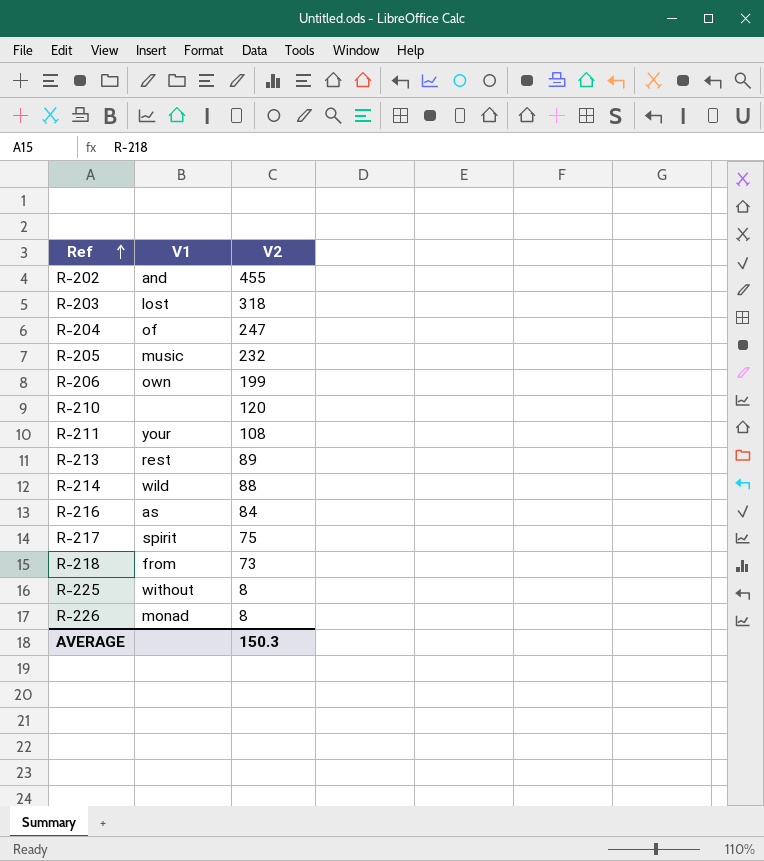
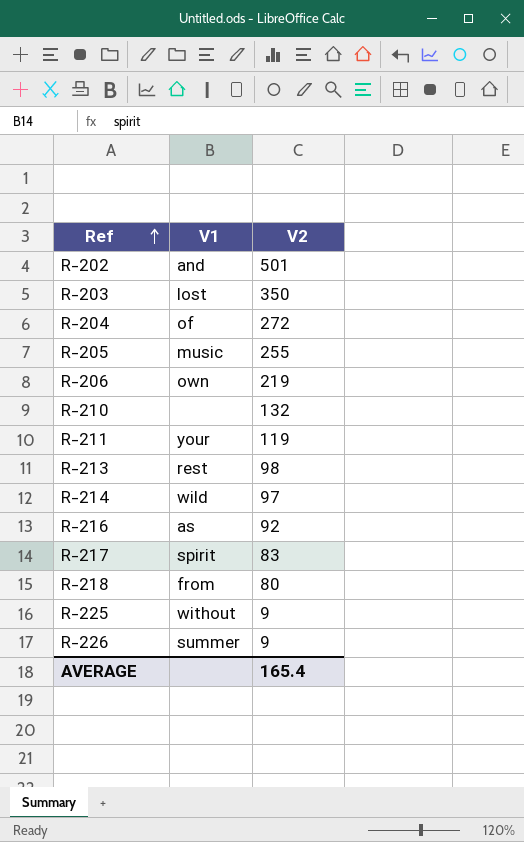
R-202 | V2: 455 -> 501
R-203 | V2: 318 -> 350
R-204 | V2: 247 -> 272
R-205 | V2: 232 -> 255
R-206 | V2: 199 -> 219
R-210 | V2: 120 -> 132
R-211 | V2: 108 -> 119
R-213 | V2: 89 -> 98
R-214 | V2: 88 -> 97
R-216 | V2: 84 -> 92
R-217 | V2: 75 -> 83
R-218 | V2: 73 -> 80
R-225 | V2: 8 -> 9
R-226 | V1: monad -> summer
R-226 | V2: 8 -> 9
AVERAGE | V2: 150.3 -> 165.4

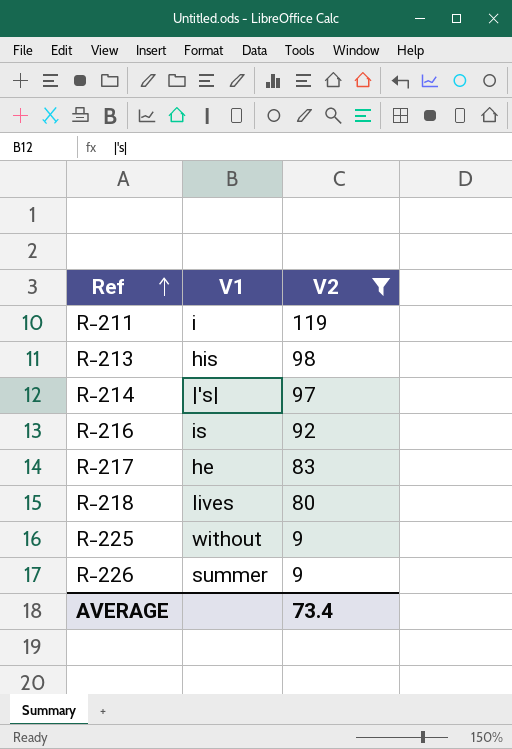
filter: none -> V2 <= 119
R-211 | V1: your -> i
R-213 | V1: rest -> his
R-214 | V1: wild -> |'s|
R-216 | V1: as -> is
R-217 | V1: spirit -> he
R-218 | V1: from -> lives
AVERAGE | V2: 165.4 -> 73.4

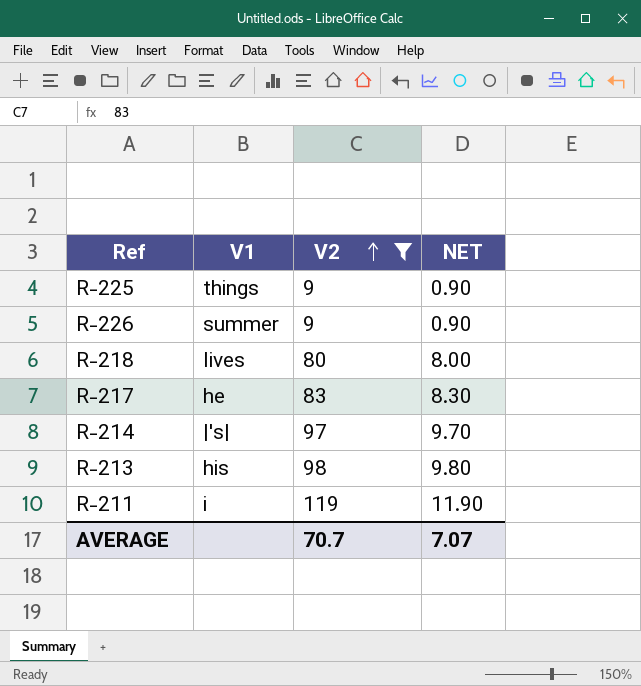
row order: Ref ascending -> V2 ascending
column NET | formula: none -> [V2] * 0.1
row R-216: is | 92 -> none
R-225 | V1: without -> things
AVERAGE | V2: 73.4 -> 70.7

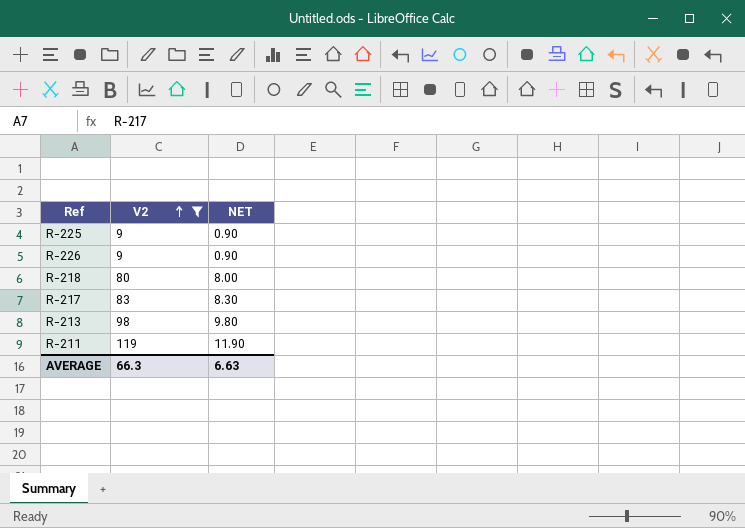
column V1 | position: 2 -> none
row R-214: |'s| | 97 | 9.70 -> none
AVERAGE | V2: 70.7 -> 66.3
AVERAGE | NET: 7.07 -> 6.63

